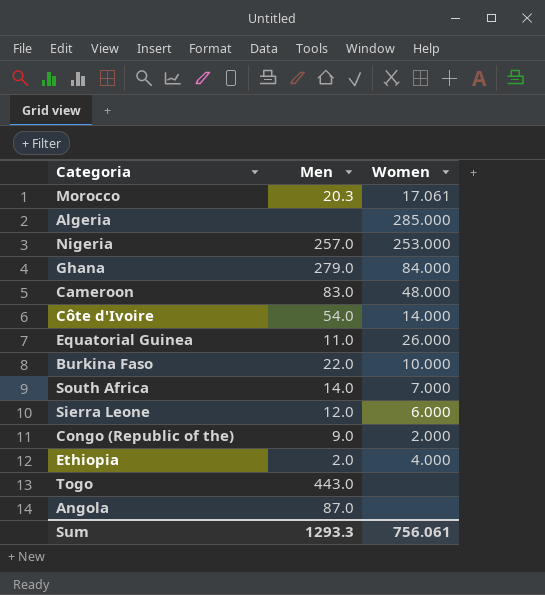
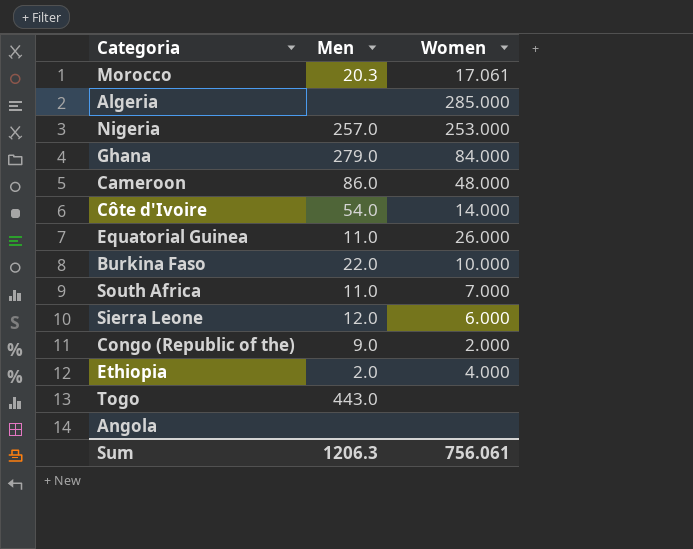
Cameroon | Men: 83.0 -> 86.0
South Africa | Men: 14.0 -> 11.0
Angola | Men: 87.0 -> none
Sum | Men: 1293.3 -> 1206.3

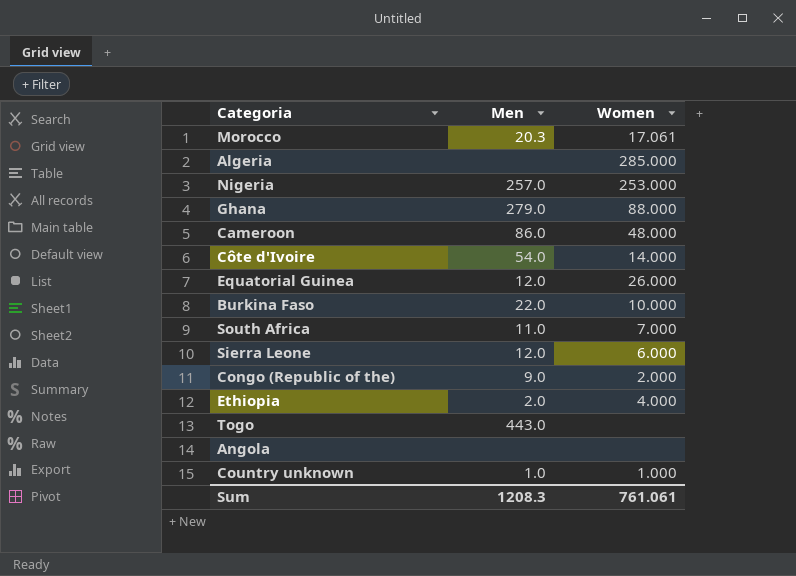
Ghana | Women: 84.000 -> 88.000
Equatorial Guinea | Men: 11.0 -> 12.0
row Country unknown: none -> 1.0 | 1.000
Sum | Men: 1206.3 -> 1208.3
Sum | Women: 756.061 -> 761.061

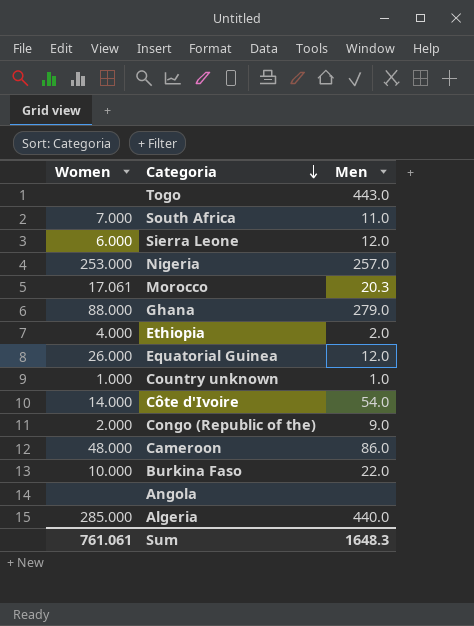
row order: none -> Categoria descending
column Women | position: 3 -> 1
Algeria | Men: none -> 440.0
Sum | Men: 1208.3 -> 1648.3

